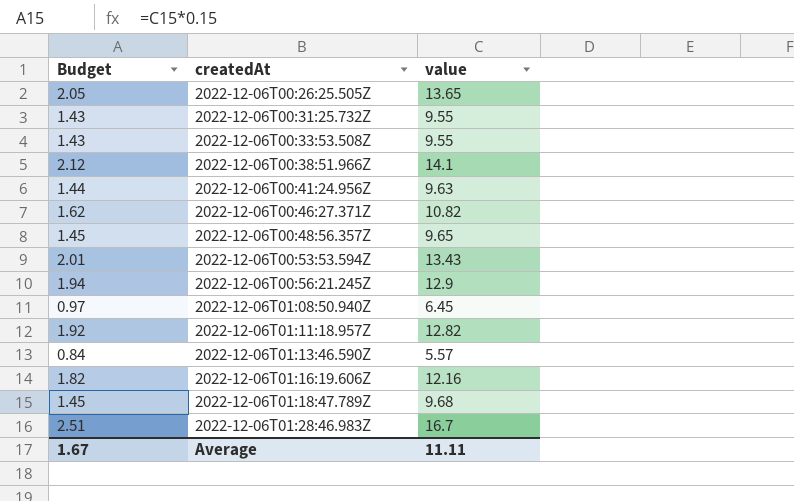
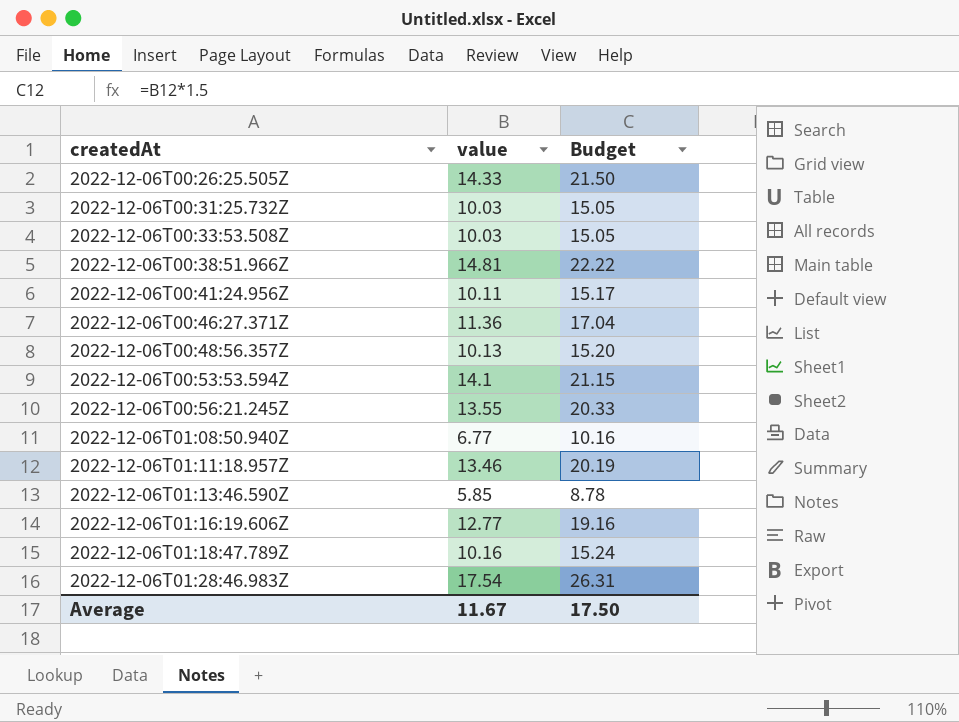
column Budget | formula: [value] * 0.15 -> [value] * 1.5
column Budget | position: 1 -> 3
2022-12-06T00:26:25.505Z | value: 13.65 -> 14.33
2022-12-06T00:31:25.732Z | value: 9.55 -> 10.03
2022-12-06T00:33:53.508Z | value: 9.55 -> 10.03
2022-12-06T00:38:51.966Z | value: 14.1 -> 14.81
2022-12-06T00:41:24.956Z | value: 9.63 -> 10.11
2022-12-06T00:46:27.371Z | value: 10.82 -> 11.36
2022-12-06T00:48:56.357Z | value: 9.65 -> 10.13
2022-12-06T00:53:53.594Z | value: 13.43 -> 14.1
2022-12-06T00:56:21.245Z | value: 12.9 -> 13.55
2022-12-06T01:08:50.940Z | value: 6.45 -> 6.77
2022-12-06T01:11:18.957Z | value: 12.82 -> 13.46
2022-12-06T01:13:46.590Z | value: 5.57 -> 5.85
2022-12-06T01:16:19.606Z | value: 12.16 -> 12.77
2022-12-06T01:18:47.789Z | value: 9.68 -> 10.16
2022-12-06T01:28:46.983Z | value: 16.7 -> 17.54
Average | value: 11.11 -> 11.67
Average | Budget: 1.67 -> 17.50

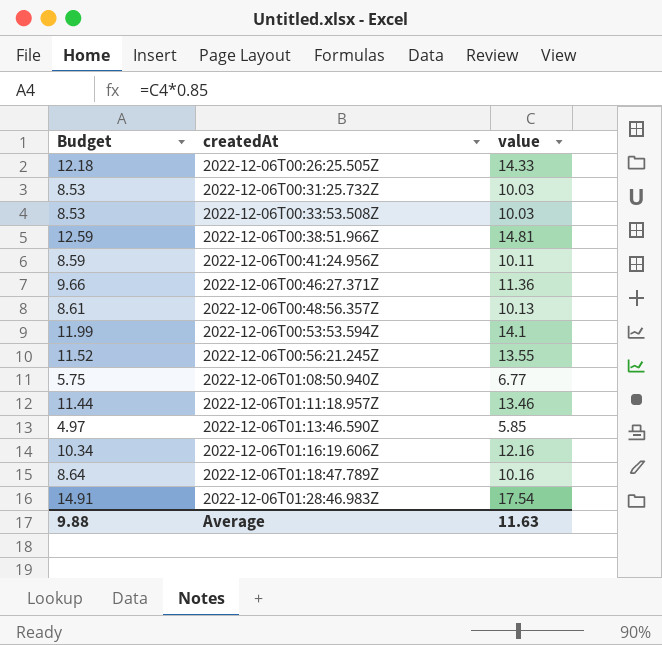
column Budget | formula: [value] * 1.5 -> [value] * 0.85
column Budget | position: 3 -> 1
2022-12-06T01:16:19.606Z | value: 12.77 -> 12.16
Average | Budget: 17.50 -> 9.88
Average | value: 11.67 -> 11.63

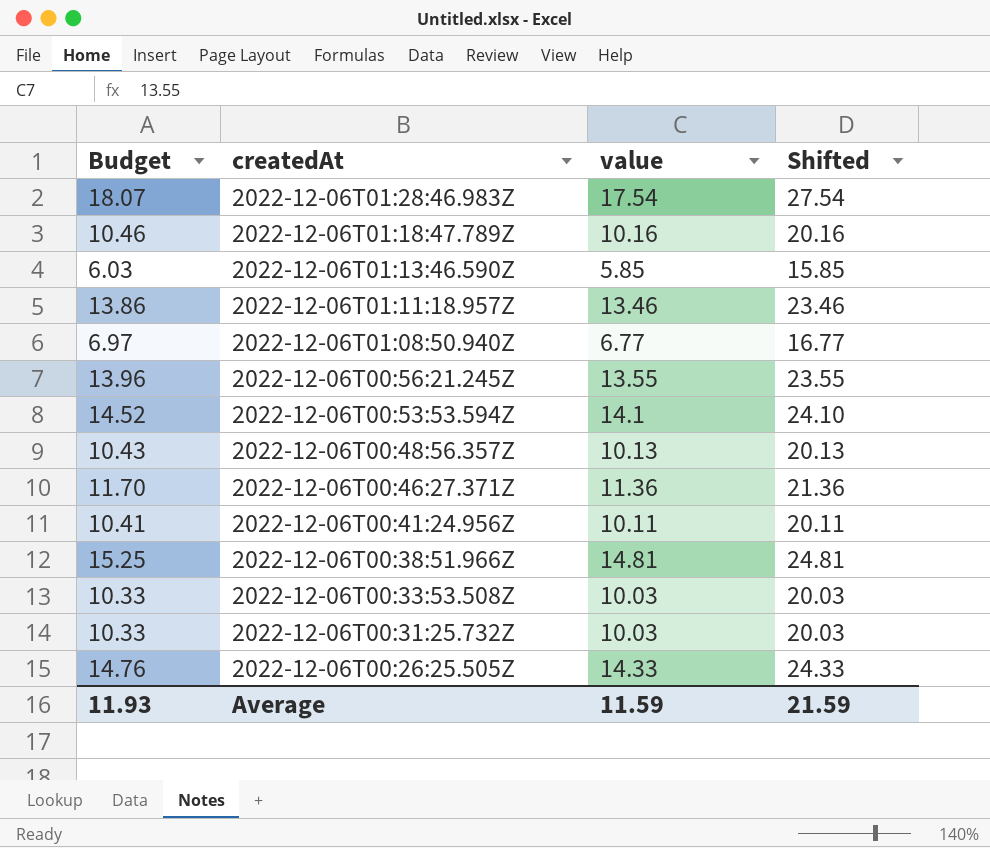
row order: createdAt ascending -> createdAt descending
column Budget | formula: [value] * 0.85 -> [value] * 1.03
column Shifted | formula: none -> [value] + 10
row 2022-12-06T01:16:19.606Z: 10.34 | 12.16 -> none
Average | Budget: 9.88 -> 11.93
Average | value: 11.63 -> 11.59

